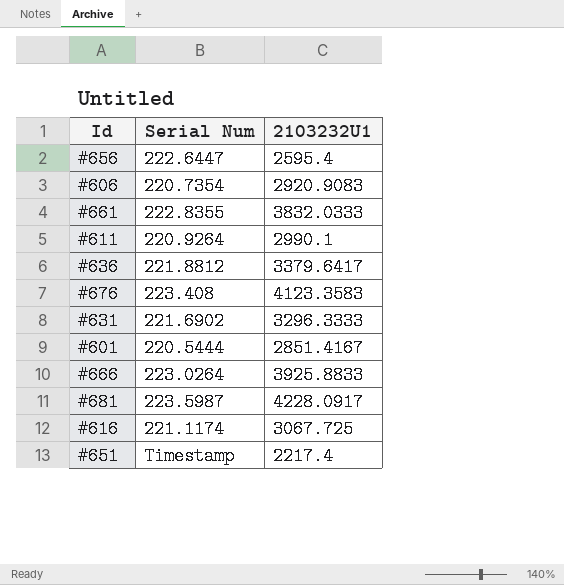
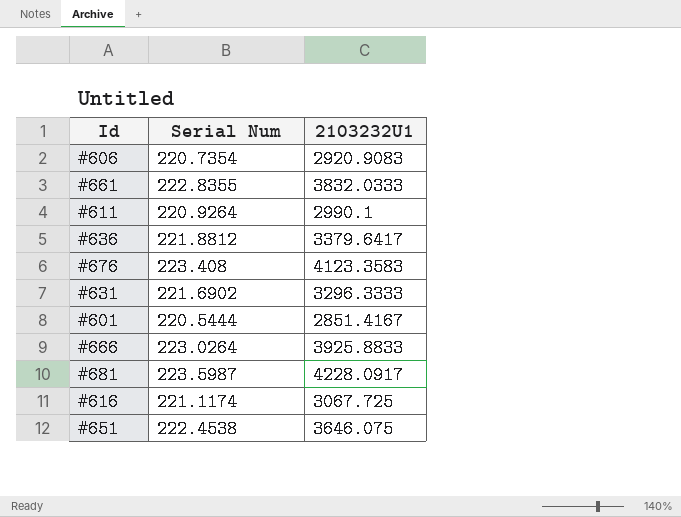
row #656: 222.6447 | 2595.4 -> none
#651 | Serial Num: Timestamp -> 222.4538
#651 | 2103232U1: 2217.4 -> 3646.075

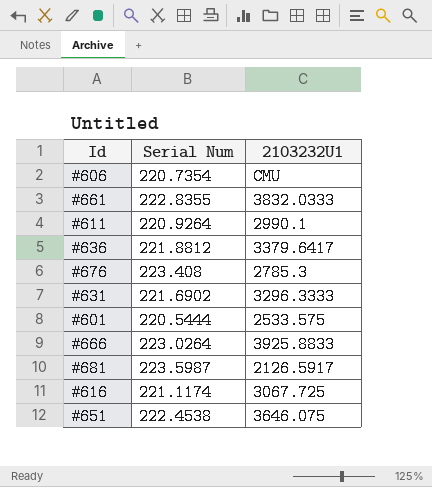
#606 | 2103232U1: 2920.9083 -> CMU
#676 | 2103232U1: 4123.3583 -> 2785.3
#601 | 2103232U1: 2851.4167 -> 2533.575
#681 | 2103232U1: 4228.0917 -> 2126.5917

